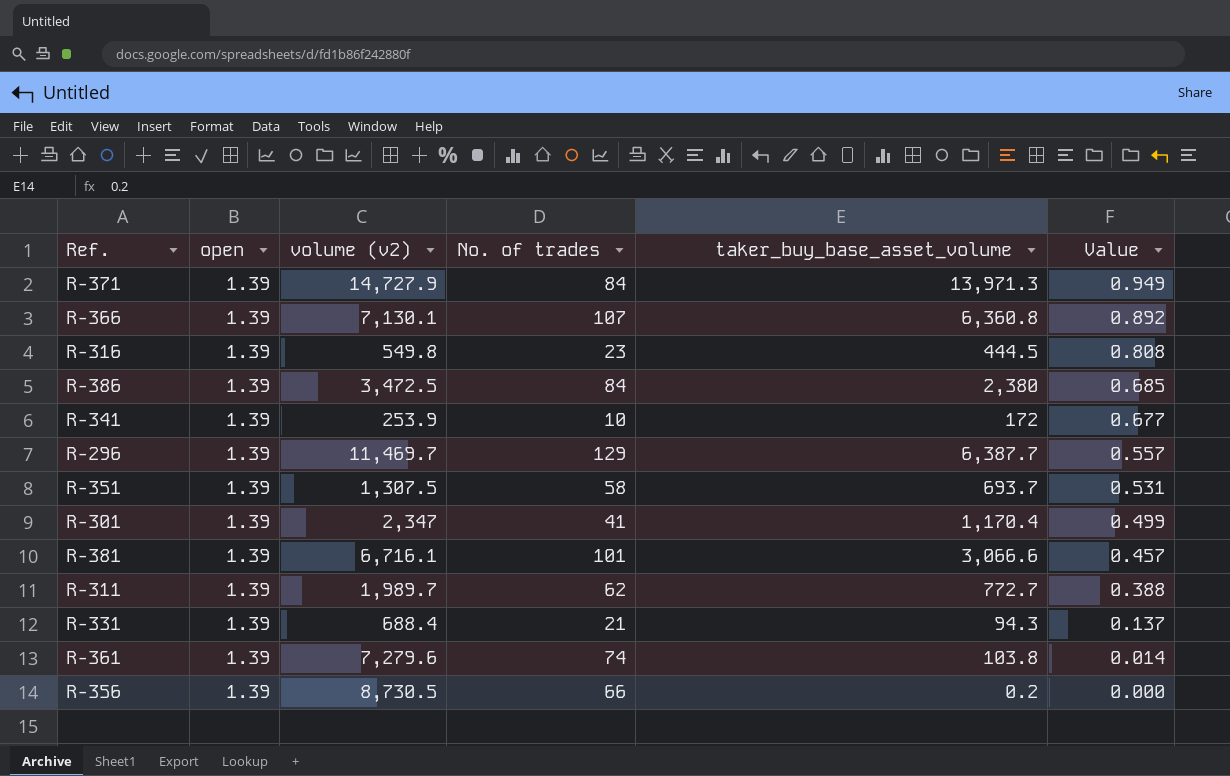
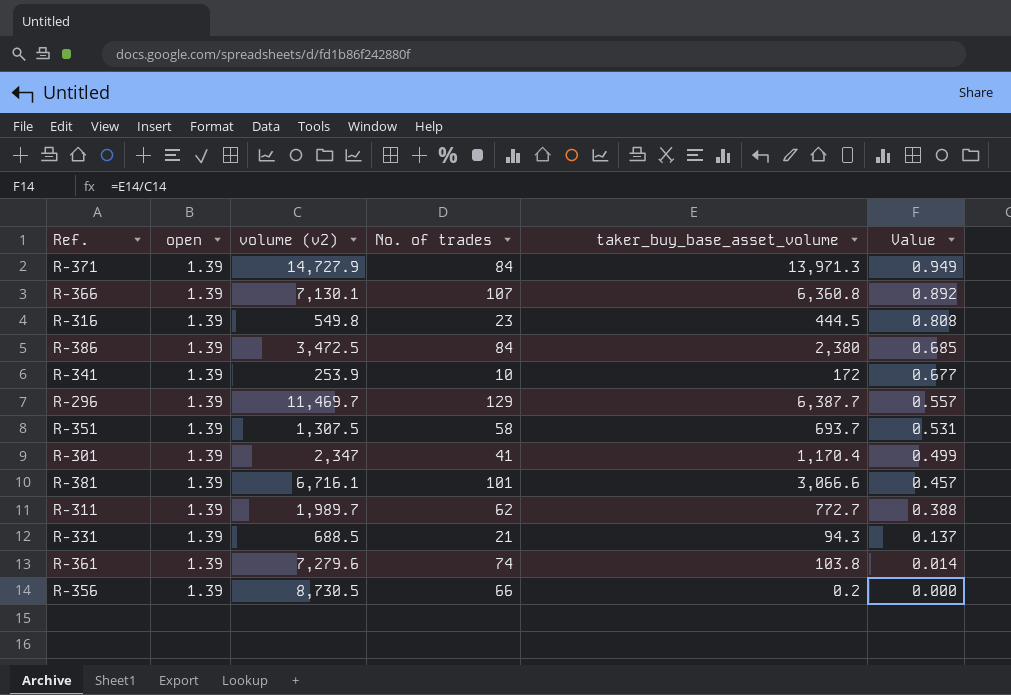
R-331 | volume (v2): 688.4 -> 688.5

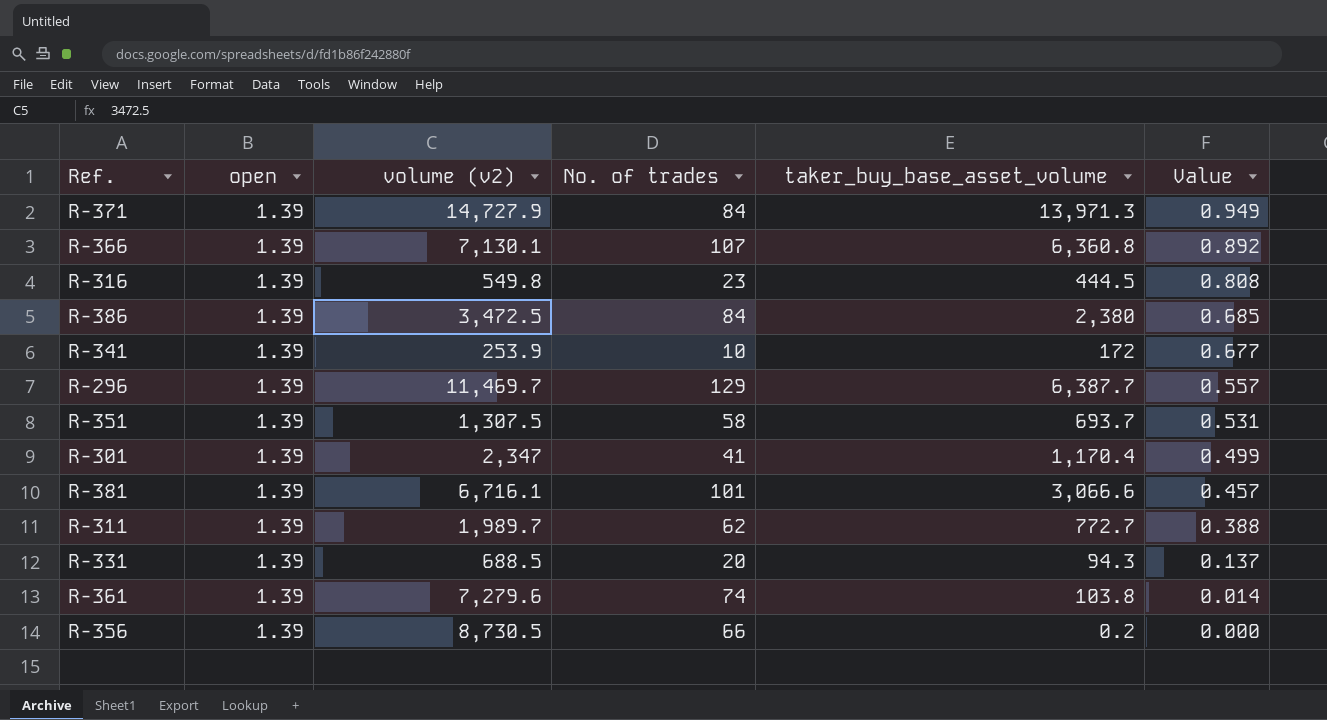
R-331 | No. of trades: 21 -> 20

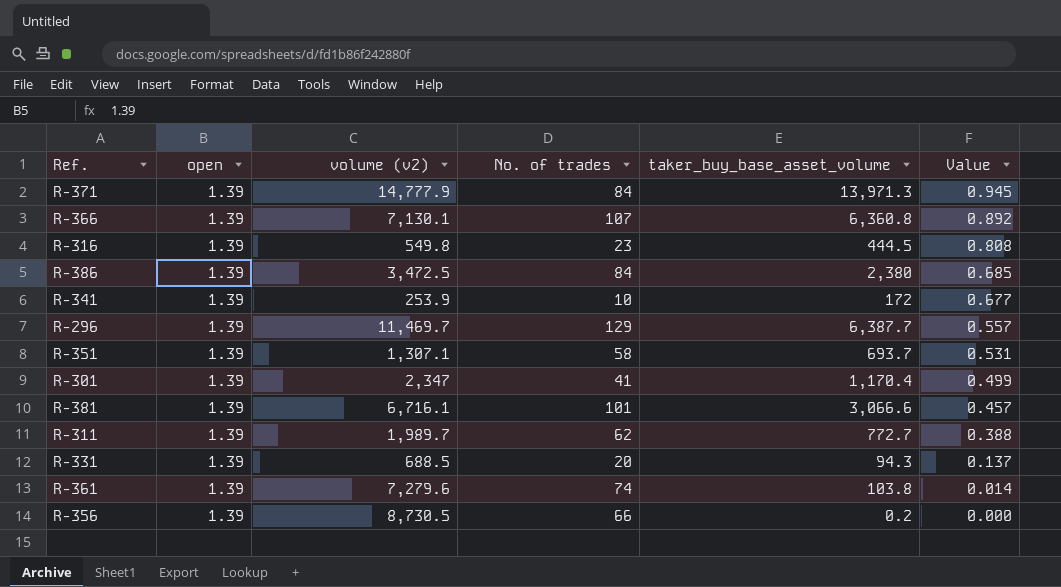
R-371 | volume (v2): 14,727.9 -> 14,777.9
R-371 | Value: 0.949 -> 0.945
R-351 | volume (v2): 1,307.5 -> 1,307.1

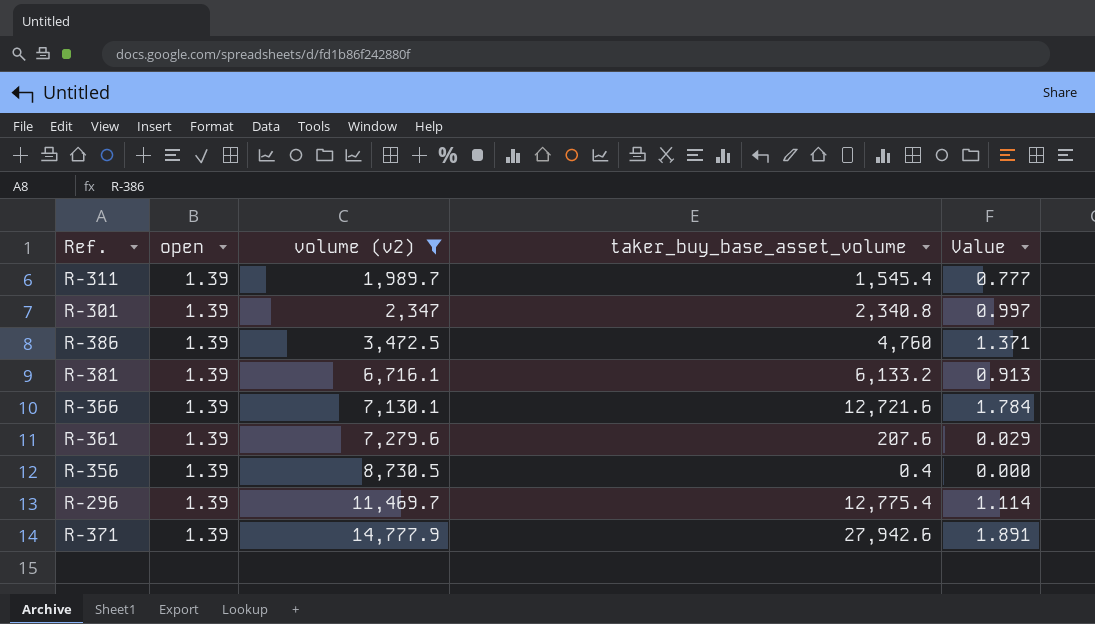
filter: none -> volume (v2) >= 1,989.7
row order: Value descending -> volume (v2) ascending
column No. of trades | position: 4 -> none
R-311 | taker_buy_base_asset_volume: 772.7 -> 1,545.4
R-311 | Value: 0.388 -> 0.777
R-301 | taker_buy_base_asset_volume: 1,170.4 -> 2,340.8
R-301 | Value: 0.499 -> 0.997
R-386 | taker_buy_base_asset_volume: 2,380 -> 4,760
R-386 | Value: 0.685 -> 1.371
R-381 | taker_buy_base_asset_volume: 3,066.6 -> 6,133.2
R-381 | Value: 0.457 -> 0.913
R-366 | taker_buy_base_asset_volume: 6,360.8 -> 12,721.6
R-366 | Value: 0.892 -> 1.784
R-361 | taker_buy_base_asset_volume: 103.8 -> 207.6
R-361 | Value: 0.014 -> 0.029
R-356 | taker_buy_base_asset_volume: 0.2 -> 0.4
R-296 | taker_buy_base_asset_volume: 6,387.7 -> 12,775.4
R-296 | Value: 0.557 -> 1.114
R-371 | taker_buy_base_asset_volume: 13,971.3 -> 27,942.6
R-371 | Value: 0.945 -> 1.891

